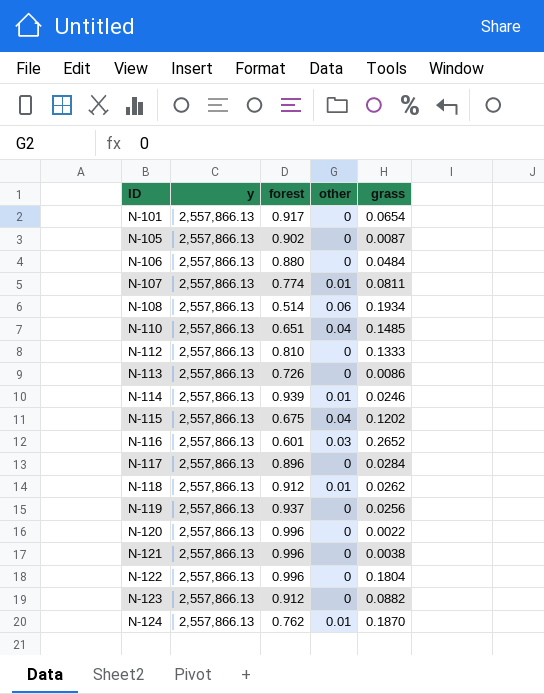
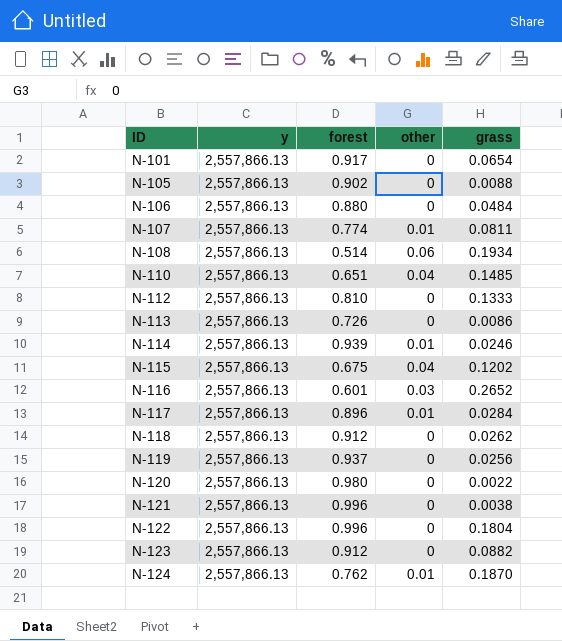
N-105 | grass: 0.0087 -> 0.0088
N-117 | other: 0 -> 0.01
N-118 | other: 0.01 -> 0
N-120 | forest: 0.996 -> 0.980

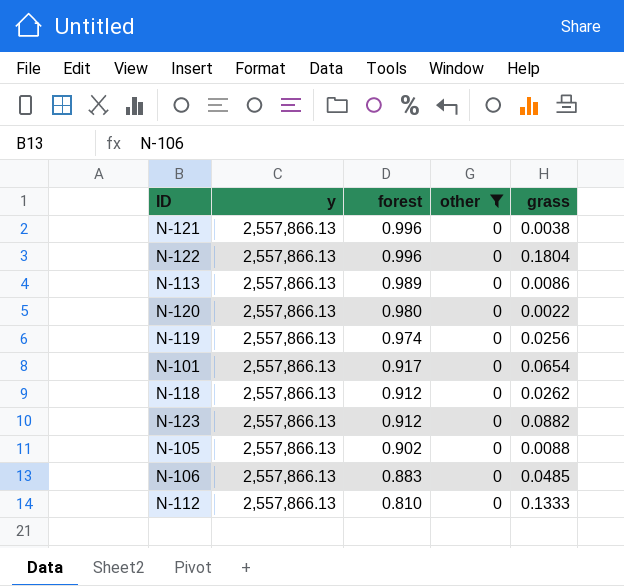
filter: none -> other = 0
row order: ID ascending -> forest descending
N-113 | forest: 0.726 -> 0.989
N-119 | forest: 0.937 -> 0.974
N-106 | forest: 0.880 -> 0.883
N-106 | grass: 0.0484 -> 0.0485

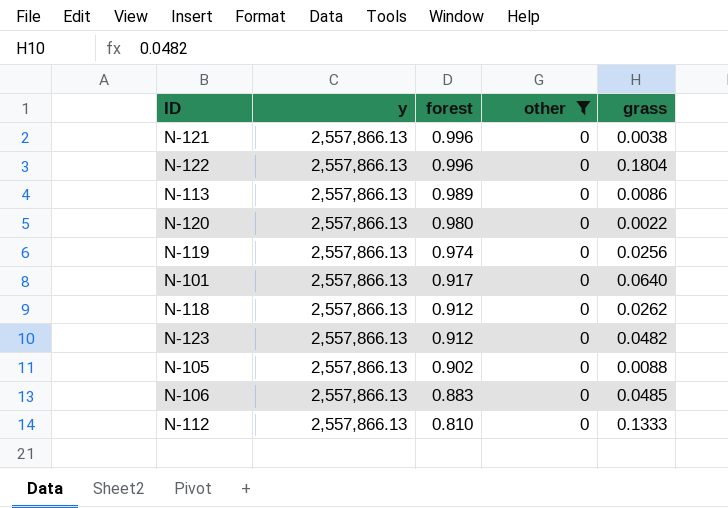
N-101 | grass: 0.0654 -> 0.0640
N-123 | grass: 0.0882 -> 0.0482

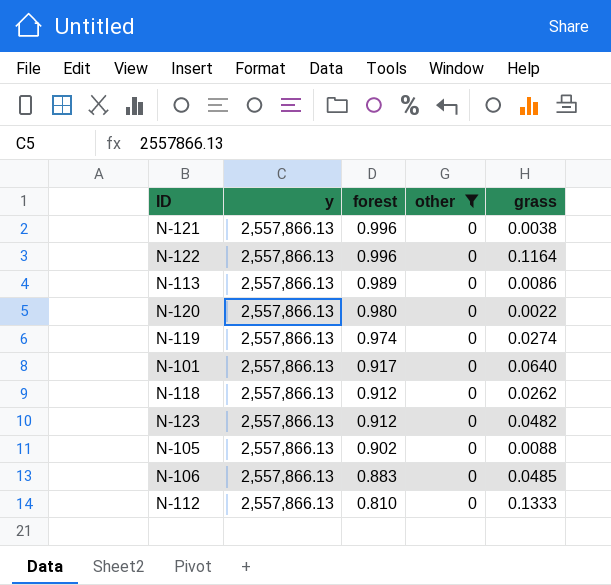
N-122 | grass: 0.1804 -> 0.1164
N-119 | grass: 0.0256 -> 0.0274

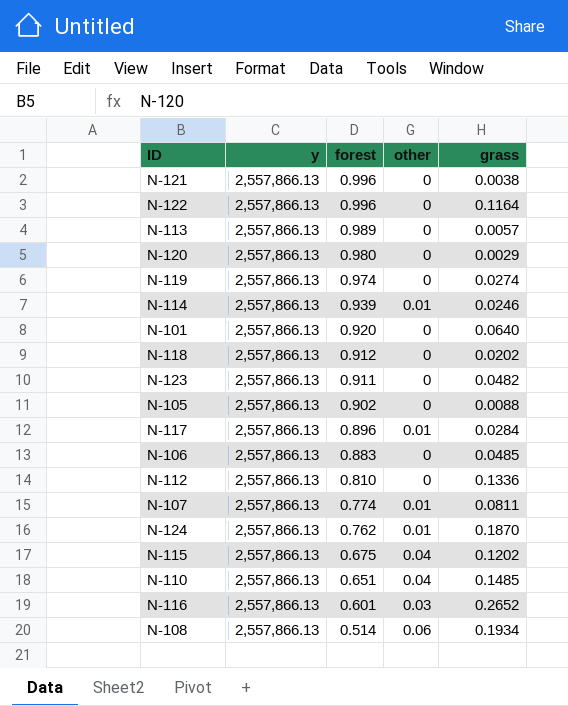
filter: other = 0 -> none
N-113 | grass: 0.0086 -> 0.0057
N-120 | grass: 0.0022 -> 0.0029
N-101 | forest: 0.917 -> 0.920
N-118 | grass: 0.0262 -> 0.0202
N-123 | forest: 0.912 -> 0.911
N-112 | grass: 0.1333 -> 0.1336

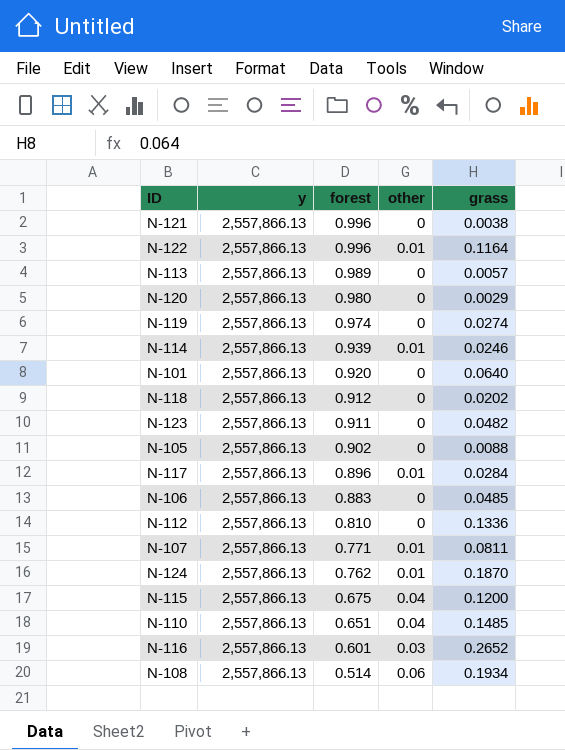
N-122 | other: 0 -> 0.01
N-107 | forest: 0.774 -> 0.771
N-115 | grass: 0.1202 -> 0.1200

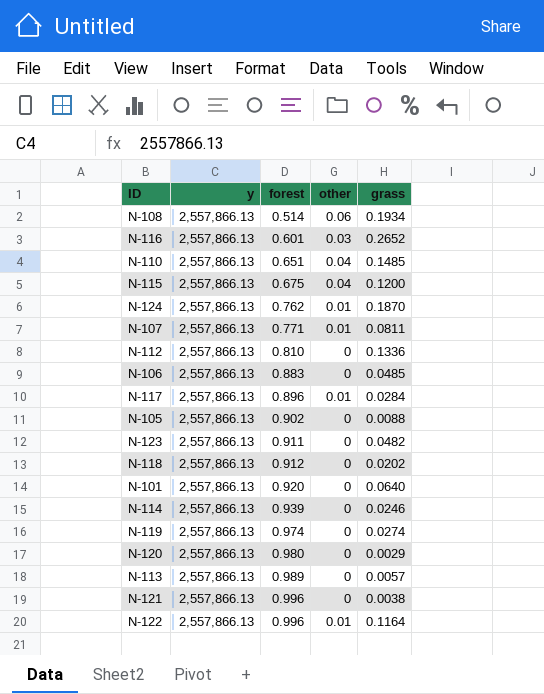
row order: forest descending -> forest ascending
N-114 | other: 0.01 -> 0

